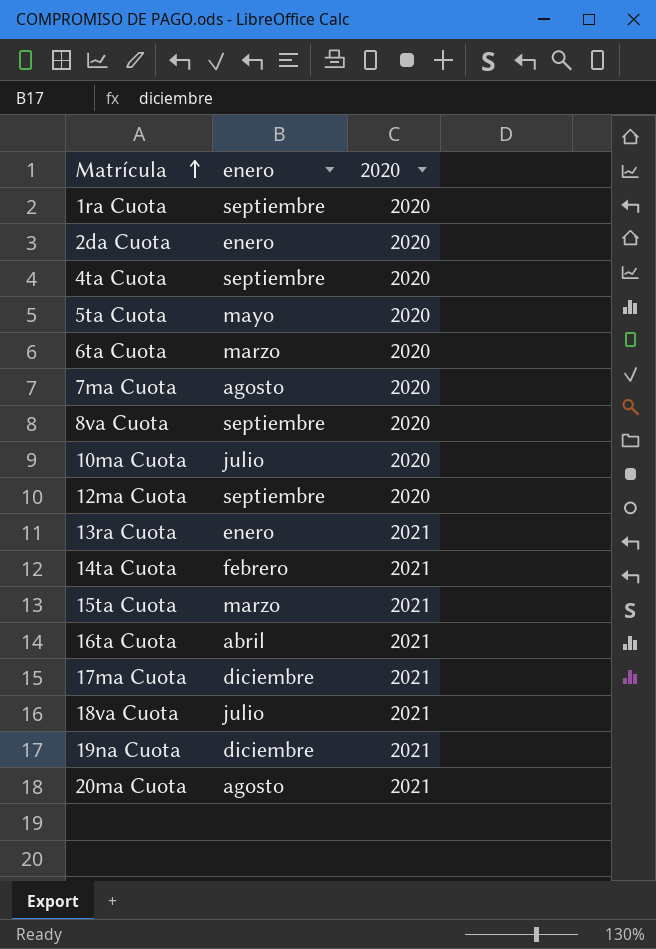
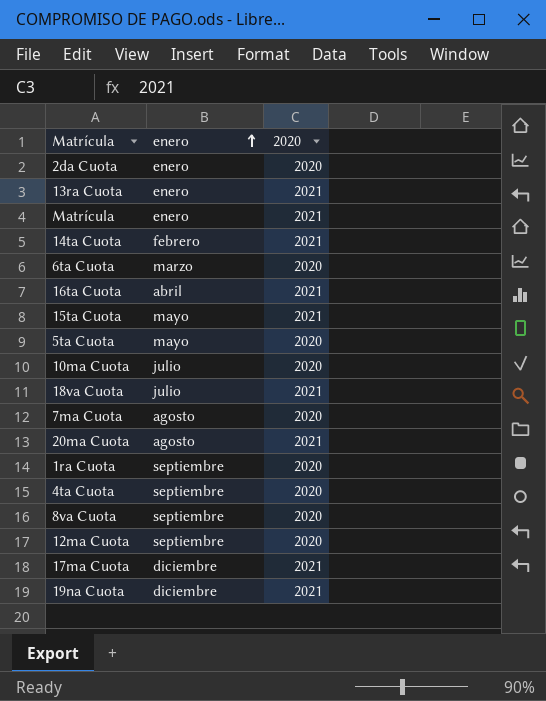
row order: Matrícula ascending -> enero ascending
row Matrícula: none -> enero | 2021
15ta Cuota | enero: marzo -> mayo

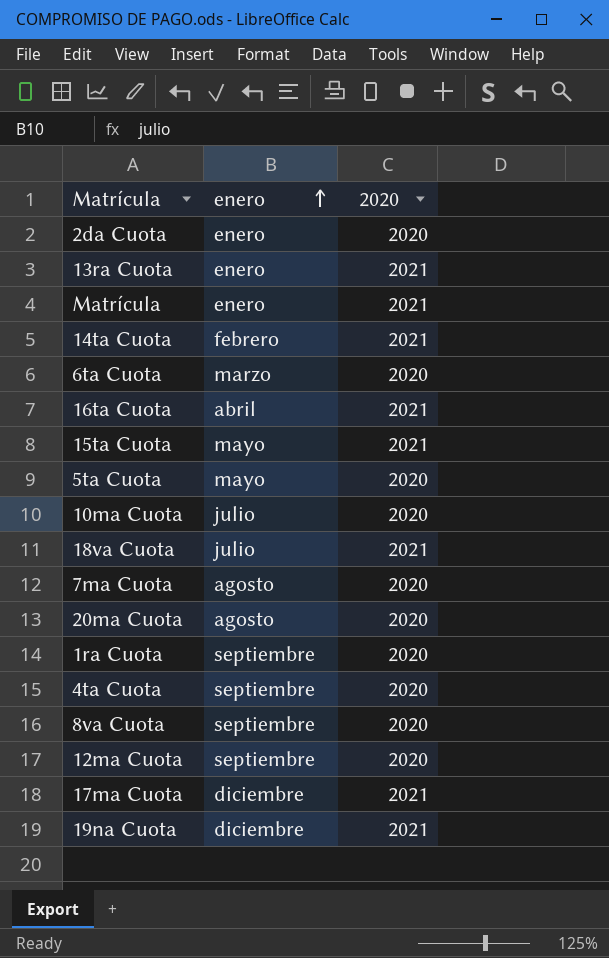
20ma Cuota | 2020: 2021 -> 2020

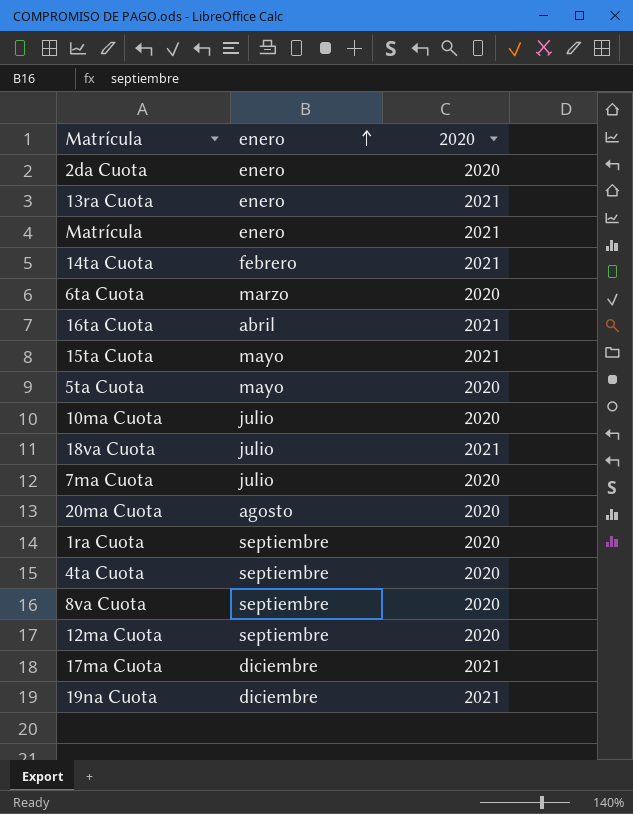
7ma Cuota | enero: agosto -> julio

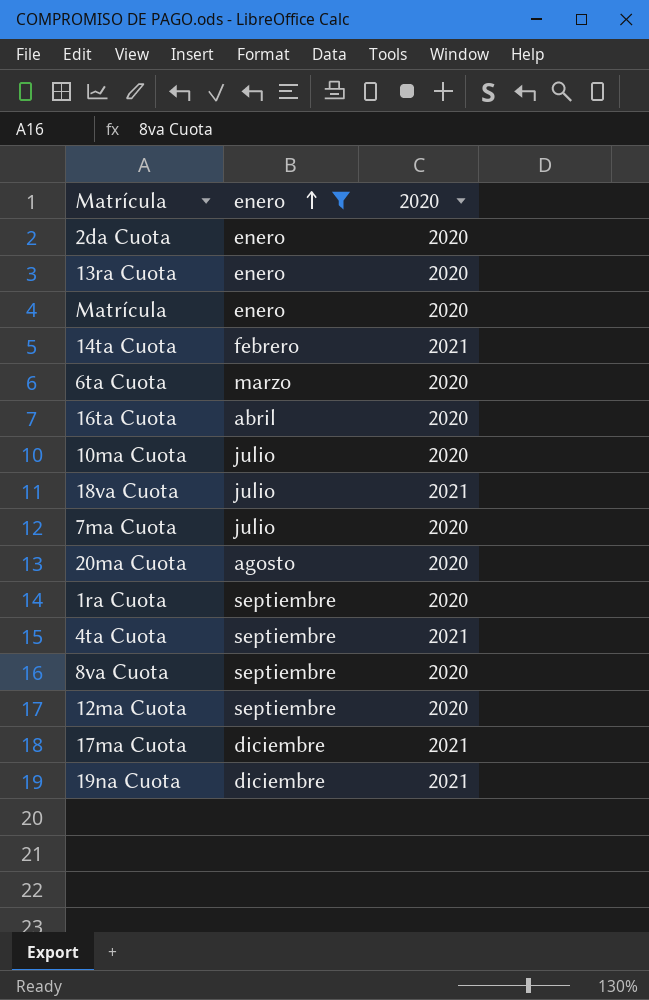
filter: none -> enero != mayo
13ra Cuota | 2020: 2021 -> 2020
Matrícula | 2020: 2021 -> 2020
16ta Cuota | 2020: 2021 -> 2020
4ta Cuota | 2020: 2020 -> 2021

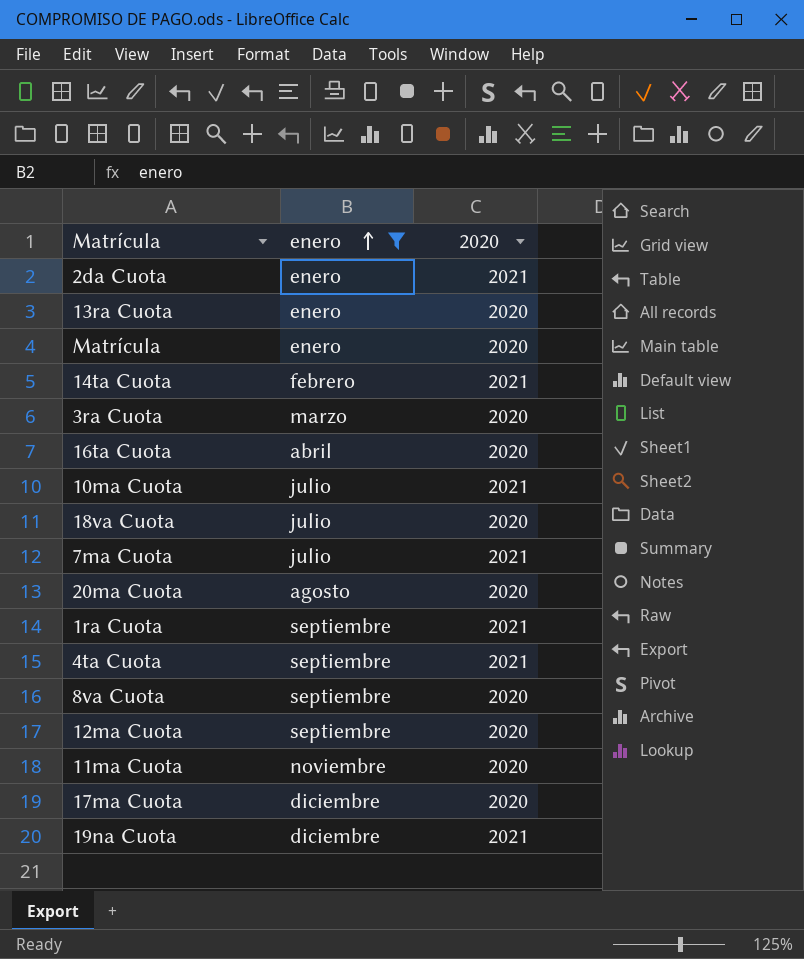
row 6ta Cuota: marzo | 2020 -> none
2da Cuota | 2020: 2020 -> 2021
row 3ra Cuota: none -> marzo | 2020
10ma Cuota | 2020: 2020 -> 2021
18va Cuota | 2020: 2021 -> 2020
7ma Cuota | 2020: 2020 -> 2021
1ra Cuota | 2020: 2020 -> 2021
row 11ma Cuota: none -> noviembre | 2020
17ma Cuota | 2020: 2021 -> 2020

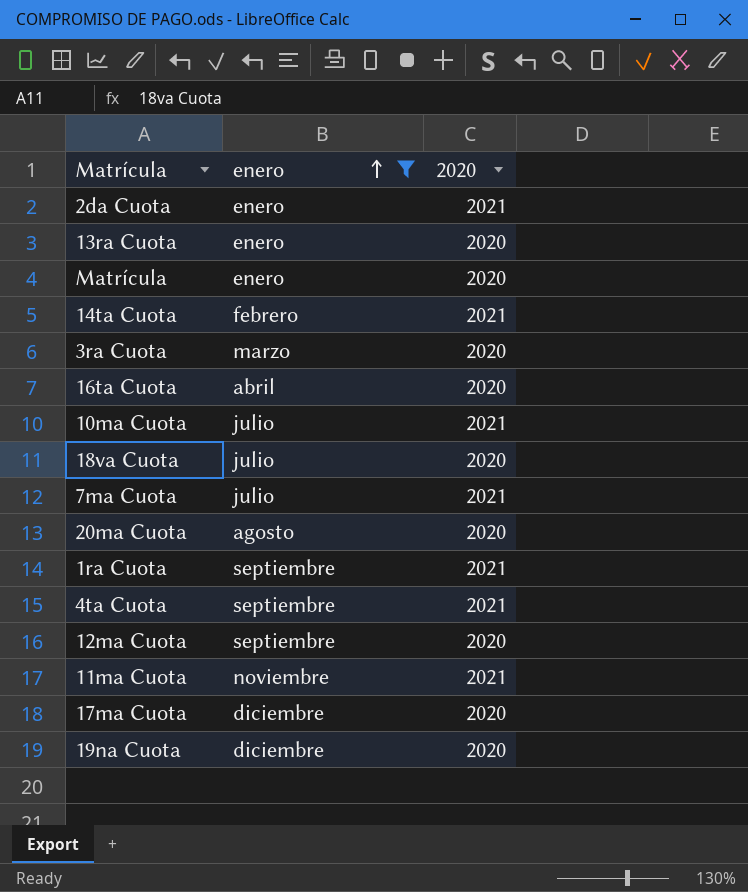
row 8va Cuota: septiembre | 2020 -> none
11ma Cuota | 2020: 2020 -> 2021
19na Cuota | 2020: 2021 -> 2020

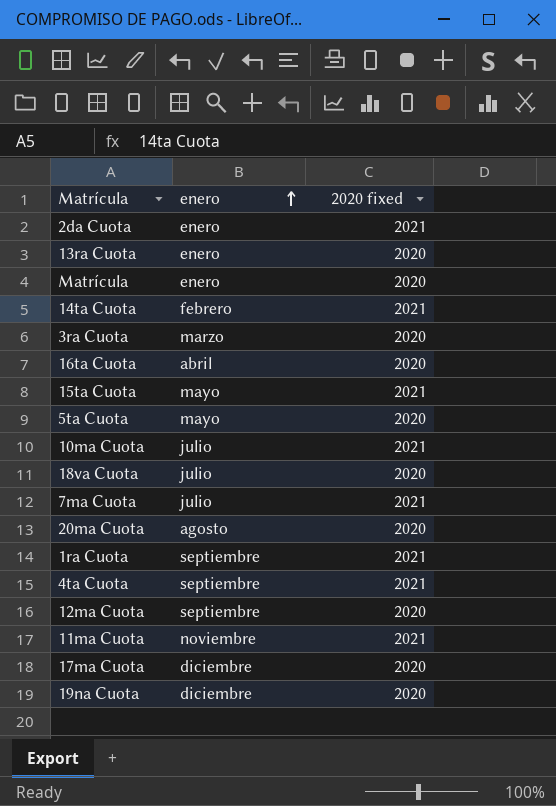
filter: enero != mayo -> none
column name: 2020 -> 2020 fixed

